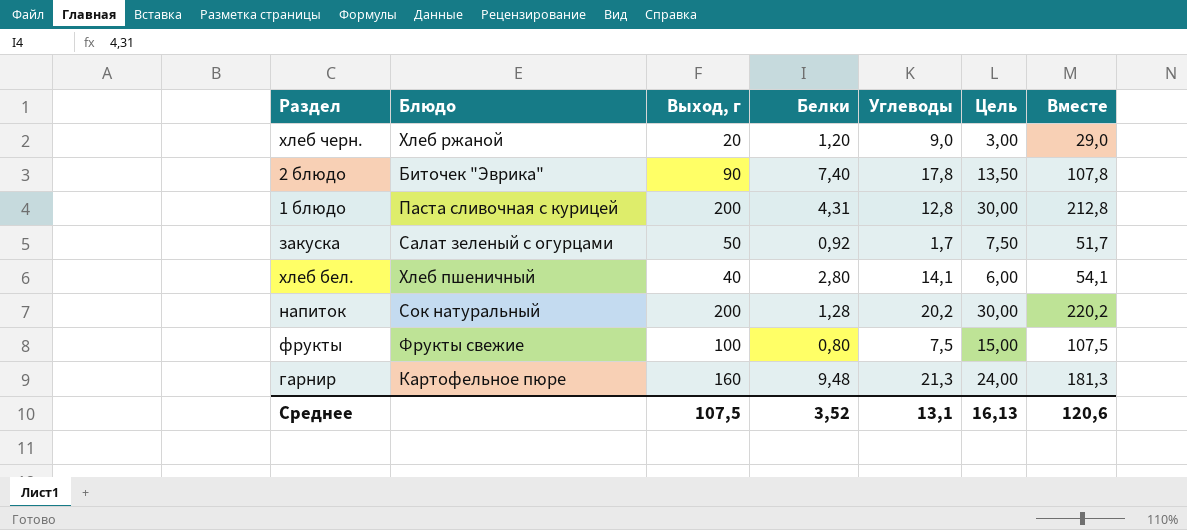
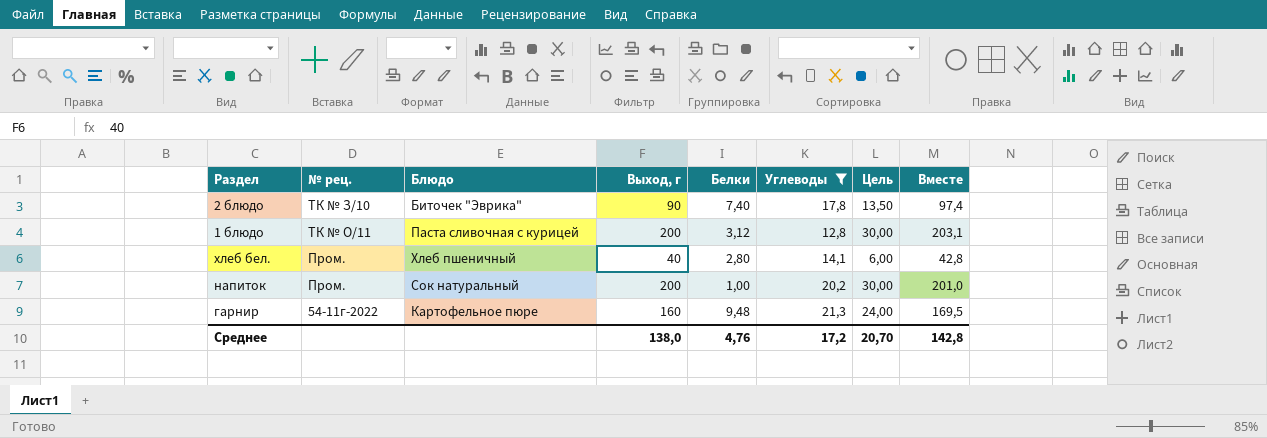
filter: none -> Углеводы >= 12,8
column № рец. | position: none -> 2
column Вместе | formula: [Выход, г] + [Углеводы] -> [Выход, г] + [Белки]
1 блюдо | Белки: 4,31 -> 3,12
напиток | Белки: 1,28 -> 1,00
Среднее | Выход, г: 107,5 -> 138,0
Среднее | Белки: 3,52 -> 4,76
Среднее | Углеводы: 13,1 -> 17,2
Среднее | Цель: 16,13 -> 20,70
Среднее | Вместе: 120,6 -> 142,8

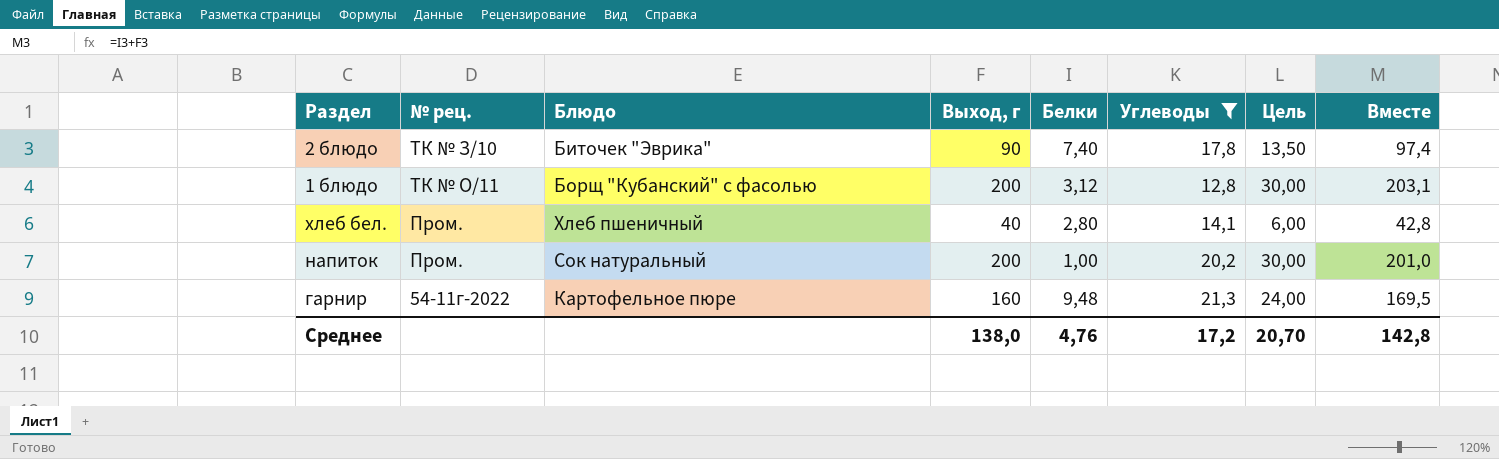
1 блюдо | Блюдо: Паста сливочная с курицей -> Борщ "Кубанский" с фасолью

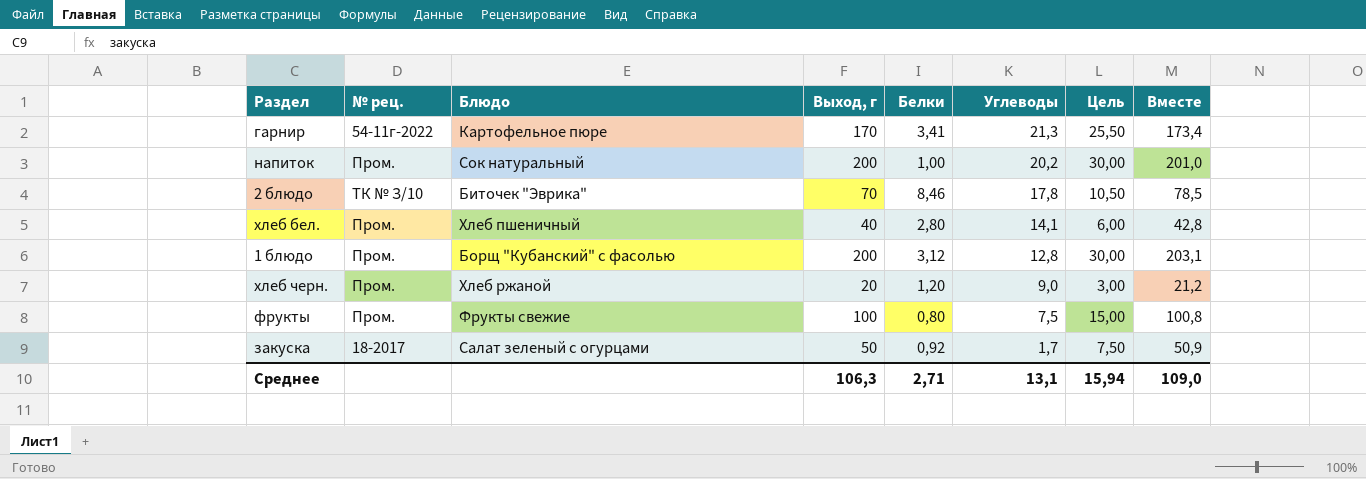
filter: Углеводы >= 12,8 -> none
row order: none -> Углеводы descending
гарнир | Выход, г: 160 -> 170
гарнир | Белки: 9,48 -> 3,41
гарнир | Цель: 24,00 -> 25,50
гарнир | Вместе: 169,5 -> 173,4
2 блюдо | Выход, г: 90 -> 70
2 блюдо | Белки: 7,40 -> 8,46
2 блюдо | Цель: 13,50 -> 10,50
2 блюдо | Вместе: 97,4 -> 78,5
1 блюдо | № рец.: ТК № О/11 -> Пром.
Среднее | Выход, г: 138,0 -> 106,3
Среднее | Белки: 4,76 -> 2,71
Среднее | Углеводы: 17,2 -> 13,1
Среднее | Цель: 20,70 -> 15,94
Среднее | Вместе: 142,8 -> 109,0

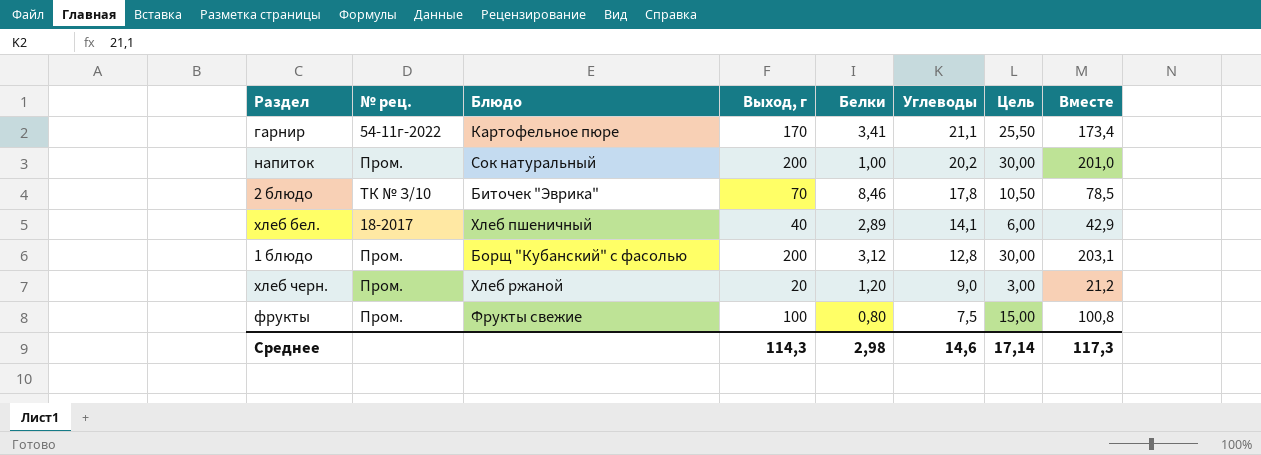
row закуска: 18-2017 | Салат зеленый с огурцами | 50 | 0,92 | 1,7 | 7,50 | 50,9 -> none
гарнир | Углеводы: 21,3 -> 21,1
хлеб бел. | № рец.: Пром. -> 18-2017
хлеб бел. | Белки: 2,80 -> 2,89
хлеб бел. | Вместе: 42,8 -> 42,9
Среднее | Выход, г: 106,3 -> 114,3
Среднее | Белки: 2,71 -> 2,98
Среднее | Углеводы: 13,1 -> 14,6
Среднее | Цель: 15,94 -> 17,14
Среднее | Вместе: 109,0 -> 117,3

